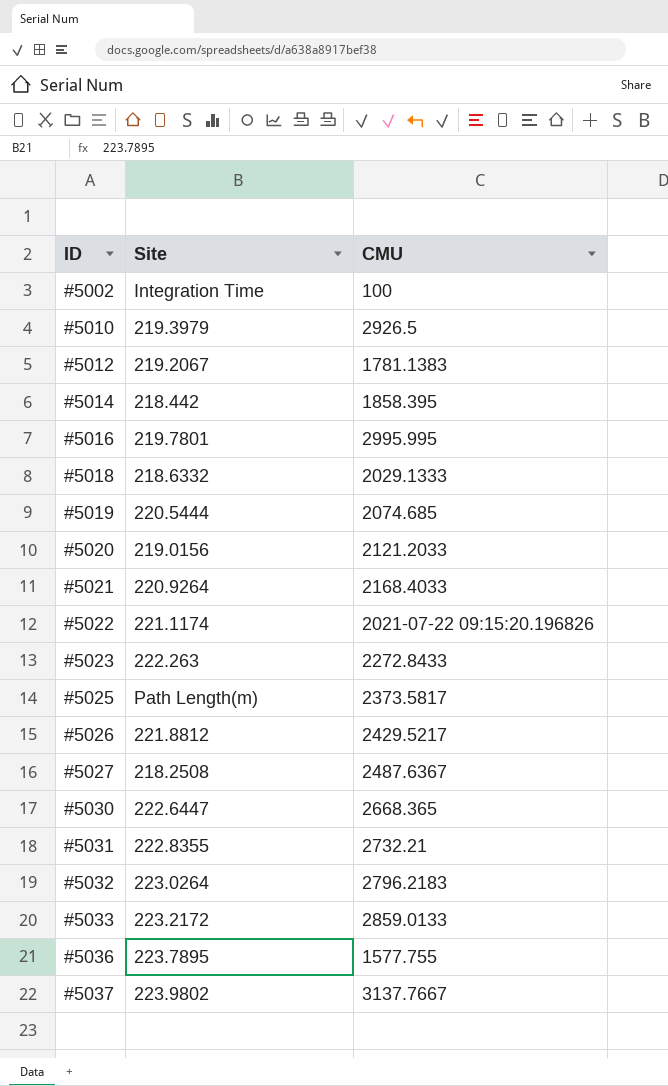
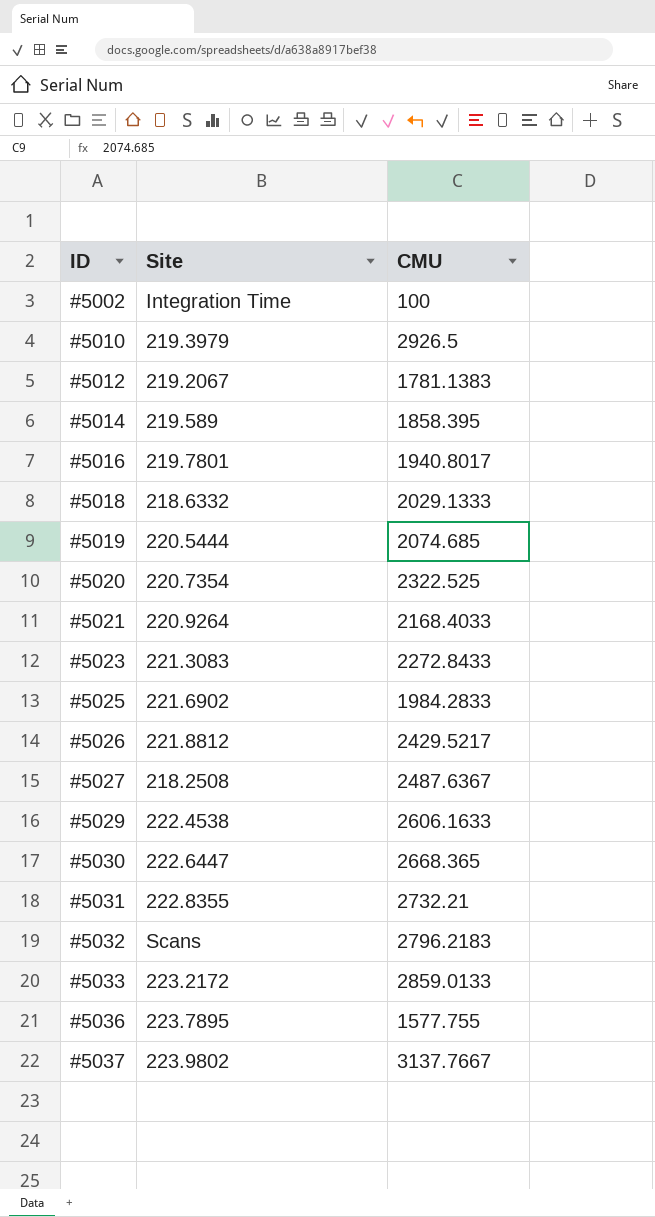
row #5022: 221.1174 | 2021-07-22 09:15:20.196826 -> none
#5014 | Site: 218.442 -> 219.589
#5016 | CMU: 2995.995 -> 1940.8017
#5020 | Site: 219.0156 -> 220.7354
#5020 | CMU: 2121.2033 -> 2322.525
#5023 | Site: 222.263 -> 221.3083
#5025 | Site: Path Length(m) -> 221.6902
#5025 | CMU: 2373.5817 -> 1984.2833
row #5029: none -> 222.4538 | 2606.1633
#5032 | Site: 223.0264 -> Scans

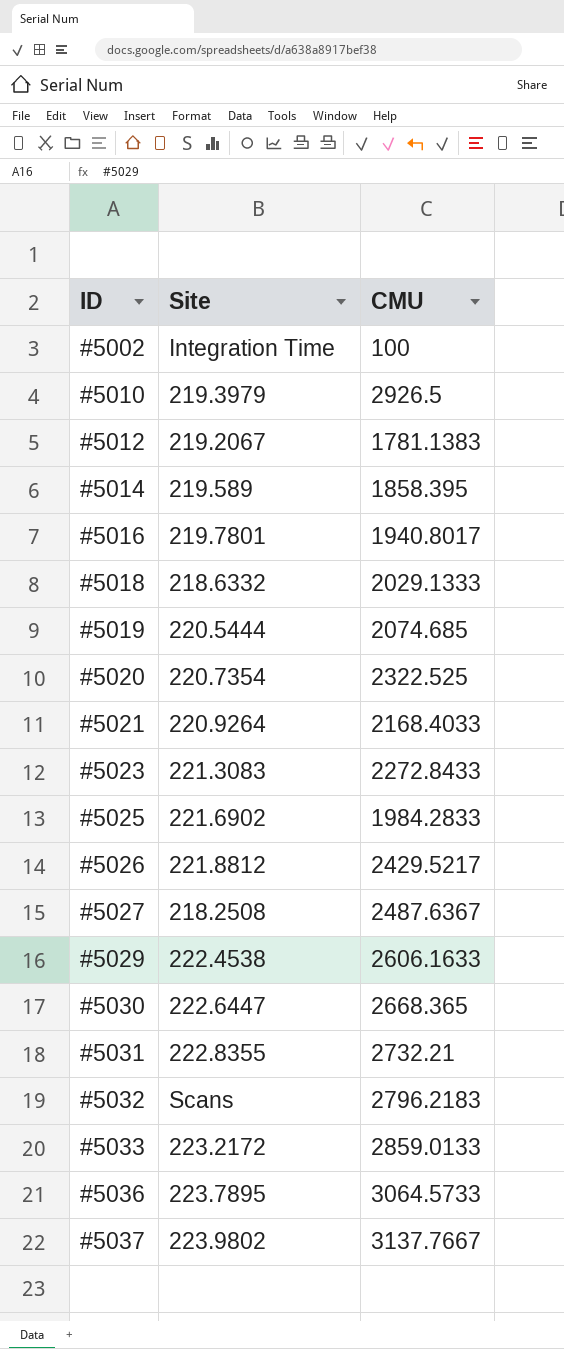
#5036 | CMU: 1577.755 -> 3064.5733

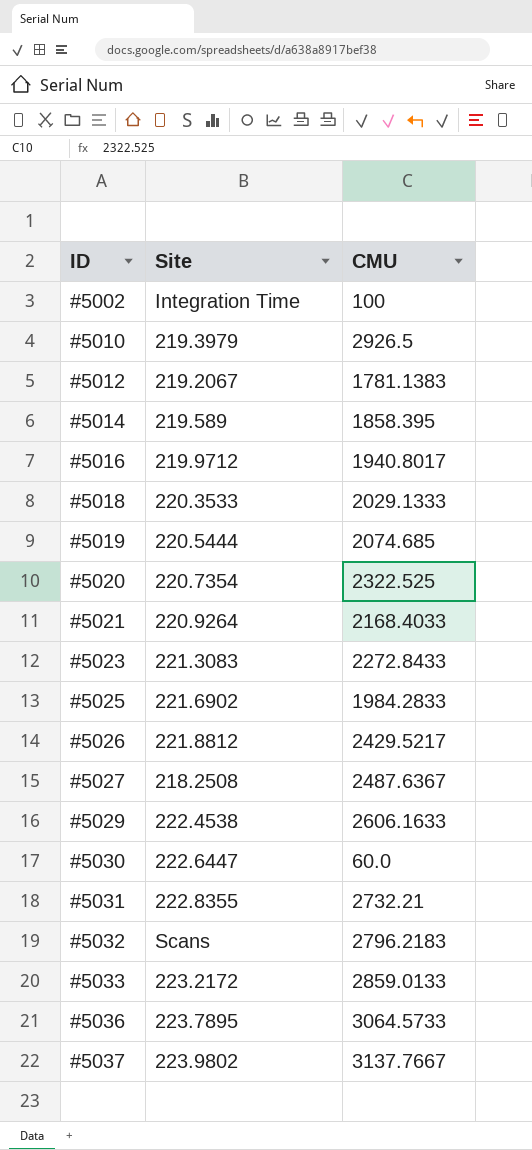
#5016 | Site: 219.7801 -> 219.9712
#5018 | Site: 218.6332 -> 220.3533
#5030 | CMU: 2668.365 -> 60.0

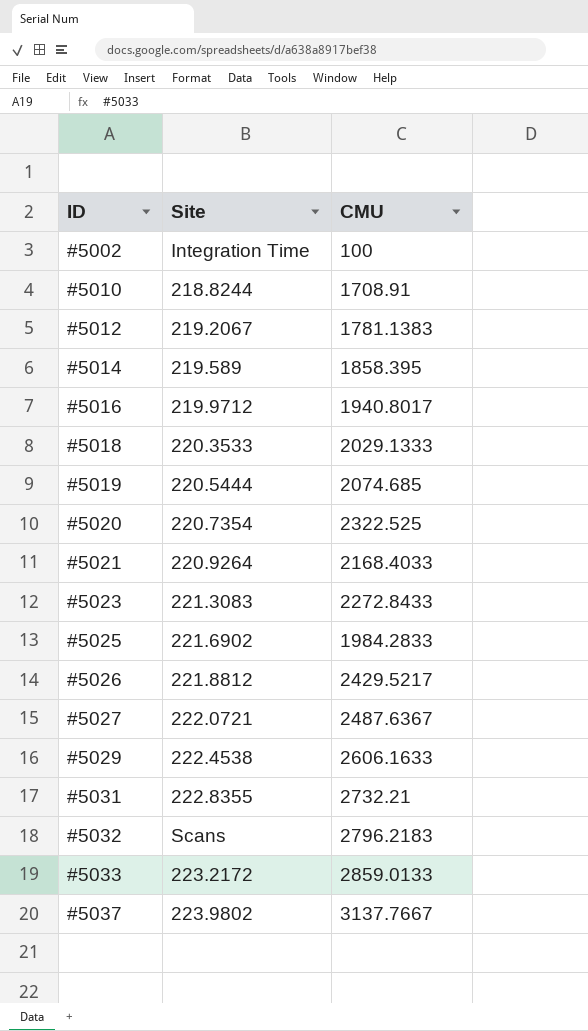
row #5030: 222.6447 | 60.0 -> none
row #5036: 223.7895 | 3064.5733 -> none
#5010 | Site: 219.3979 -> 218.8244
#5010 | CMU: 2926.5 -> 1708.91
#5027 | Site: 218.2508 -> 222.0721

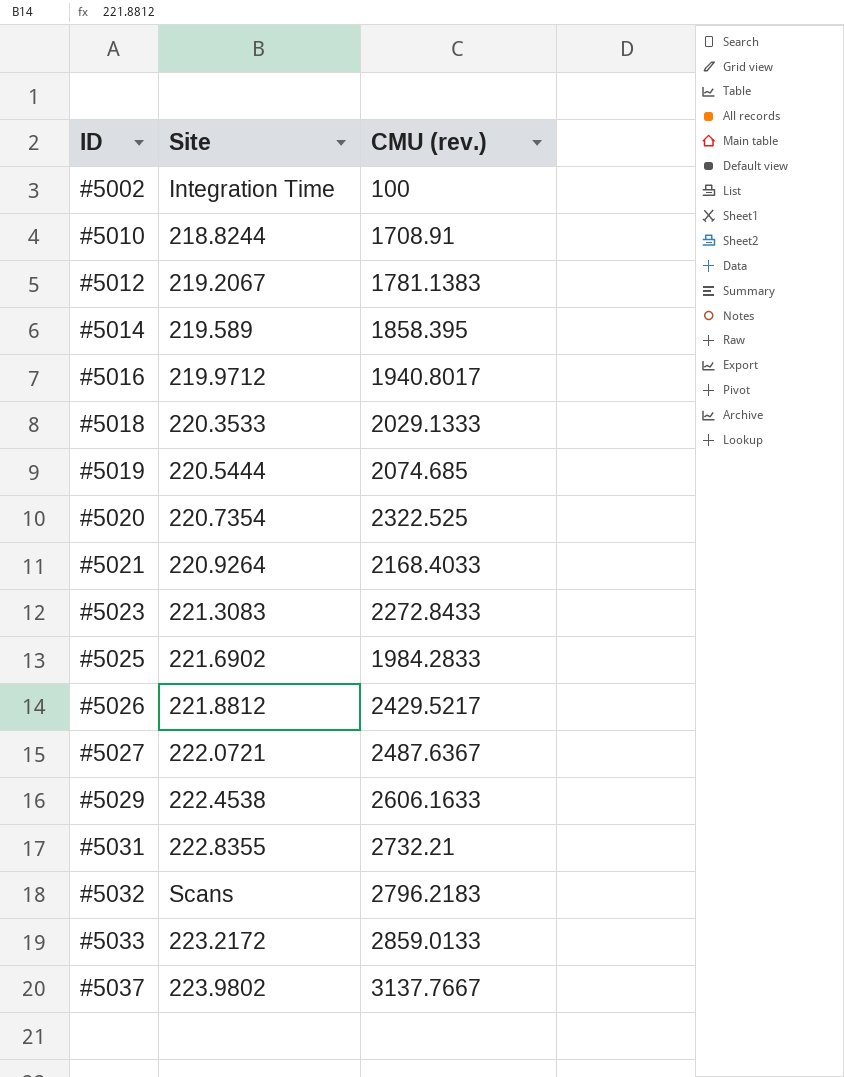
column name: CMU -> CMU (rev.)

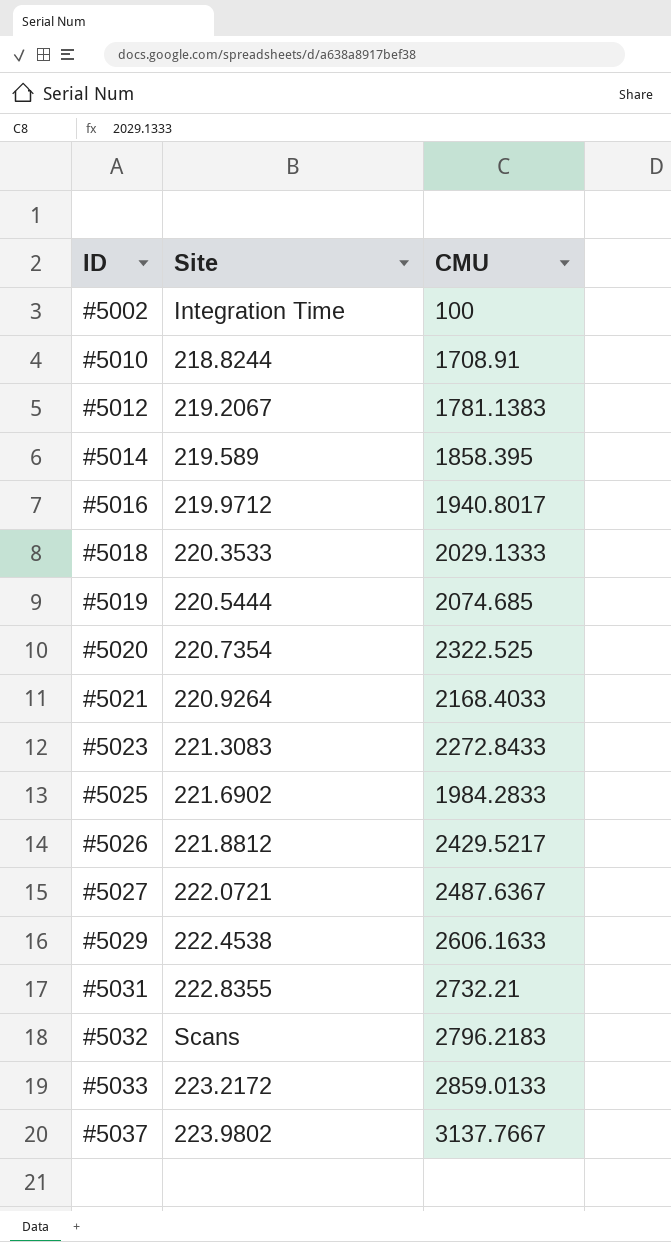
column name: CMU (rev.) -> CMU

